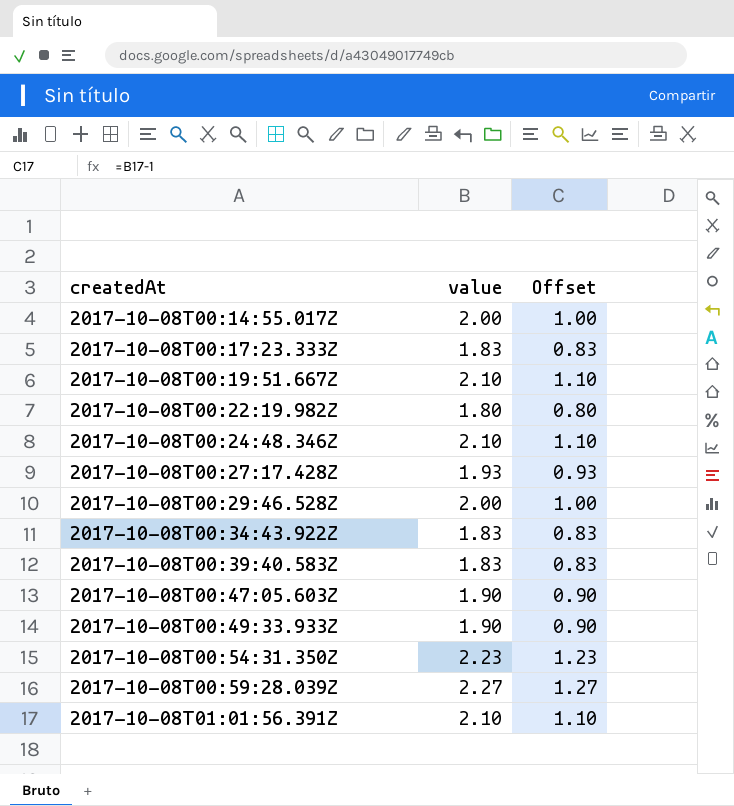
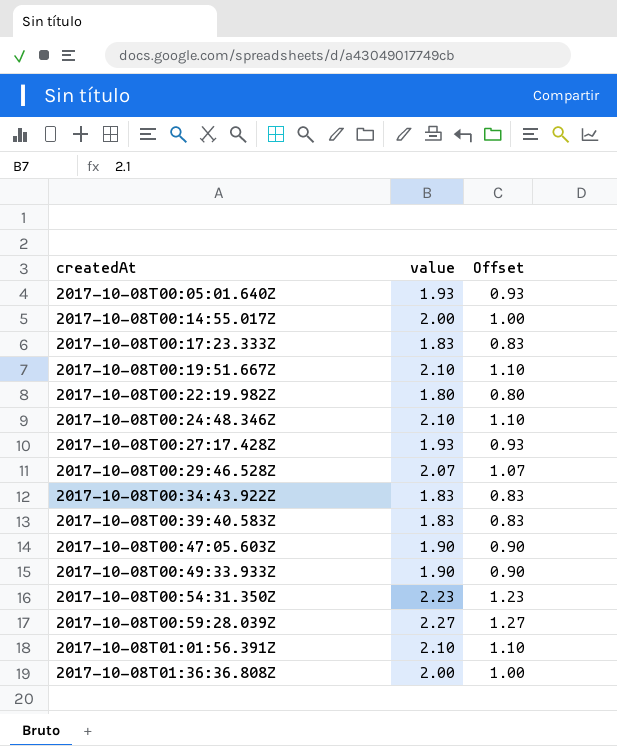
row 2017-10-08T00:05:01.640Z: none -> 1.93 | 0.93
2017-10-08T00:29:46.528Z | value: 2.00 -> 2.07
2017-10-08T00:29:46.528Z | Offset: 1.00 -> 1.07
row 2017-10-08T01:36:36.808Z: none -> 2.00 | 1.00

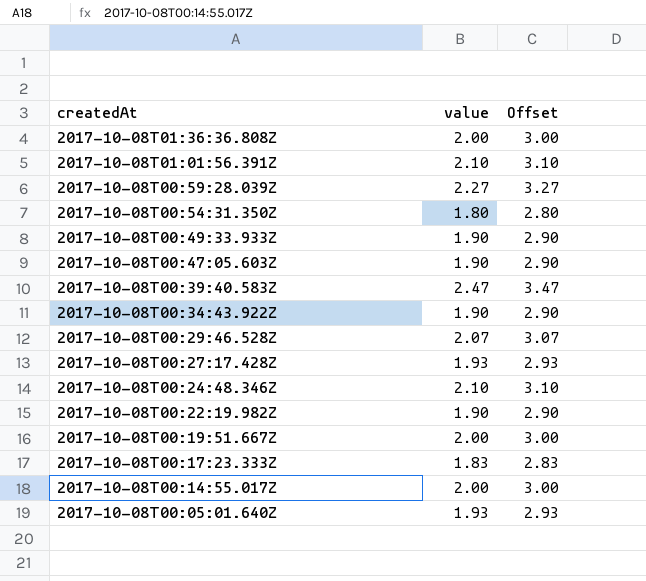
row order: createdAt ascending -> createdAt descending
column Offset | formula: [value] - 1 -> [value] + 1
2017-10-08T00:54:31.350Z | value: 2.23 -> 1.80
2017-10-08T00:39:40.583Z | value: 1.83 -> 2.47
2017-10-08T00:34:43.922Z | value: 1.83 -> 1.90
2017-10-08T00:22:19.982Z | value: 1.80 -> 1.90
2017-10-08T00:19:51.667Z | value: 2.10 -> 2.00

